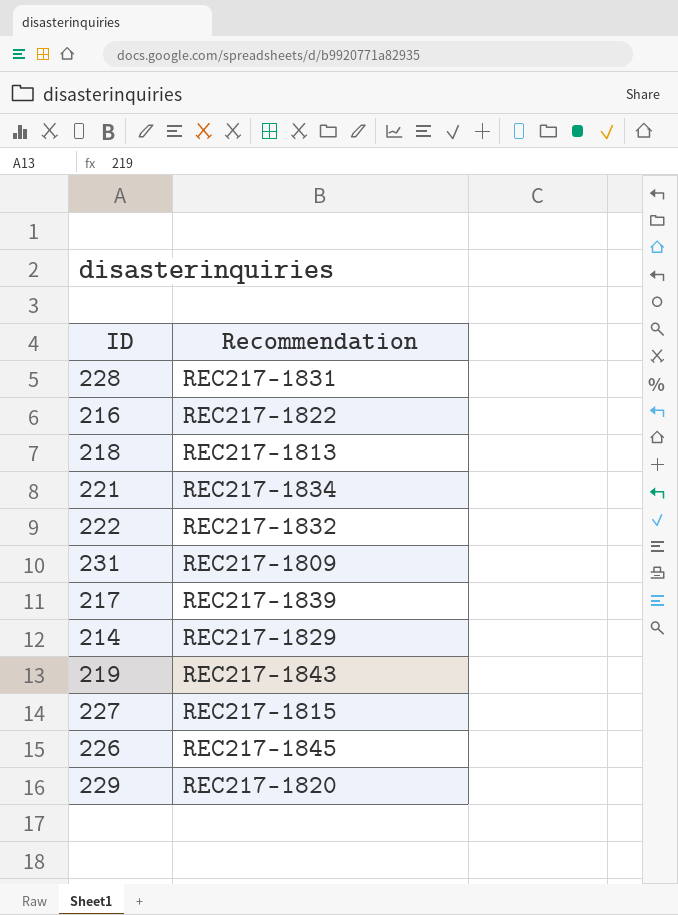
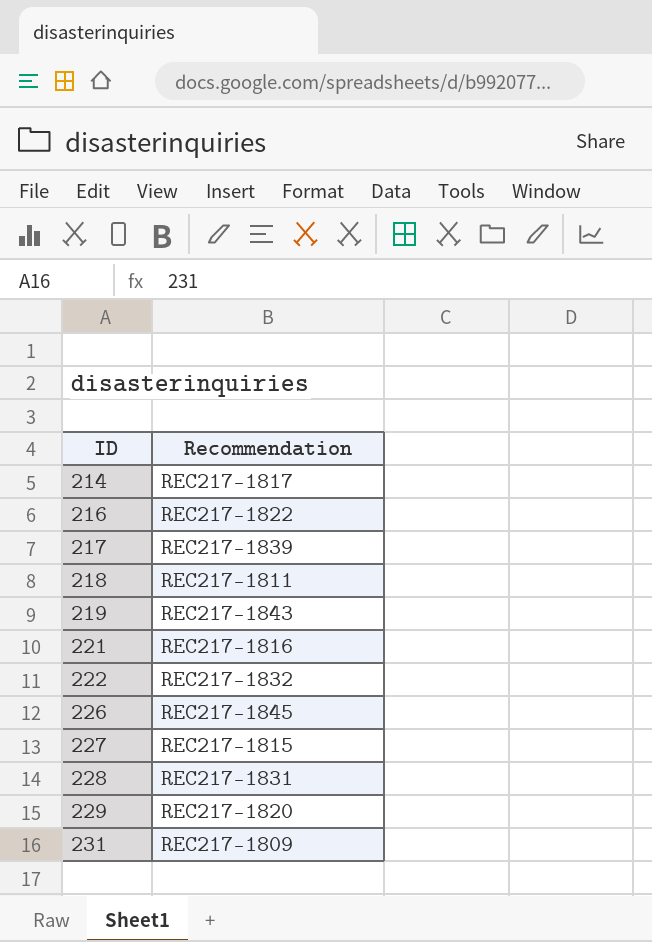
row order: none -> ID ascending
214 | Recommendation: REC217-1829 -> REC217-1817
218 | Recommendation: REC217-1813 -> REC217-1811
221 | Recommendation: REC217-1834 -> REC217-1816

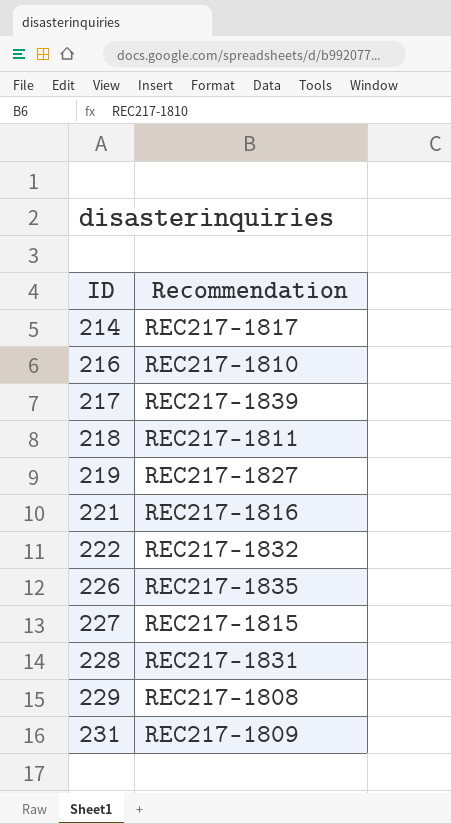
216 | Recommendation: REC217-1822 -> REC217-1810
219 | Recommendation: REC217-1843 -> REC217-1827
226 | Recommendation: REC217-1845 -> REC217-1835
229 | Recommendation: REC217-1820 -> REC217-1808

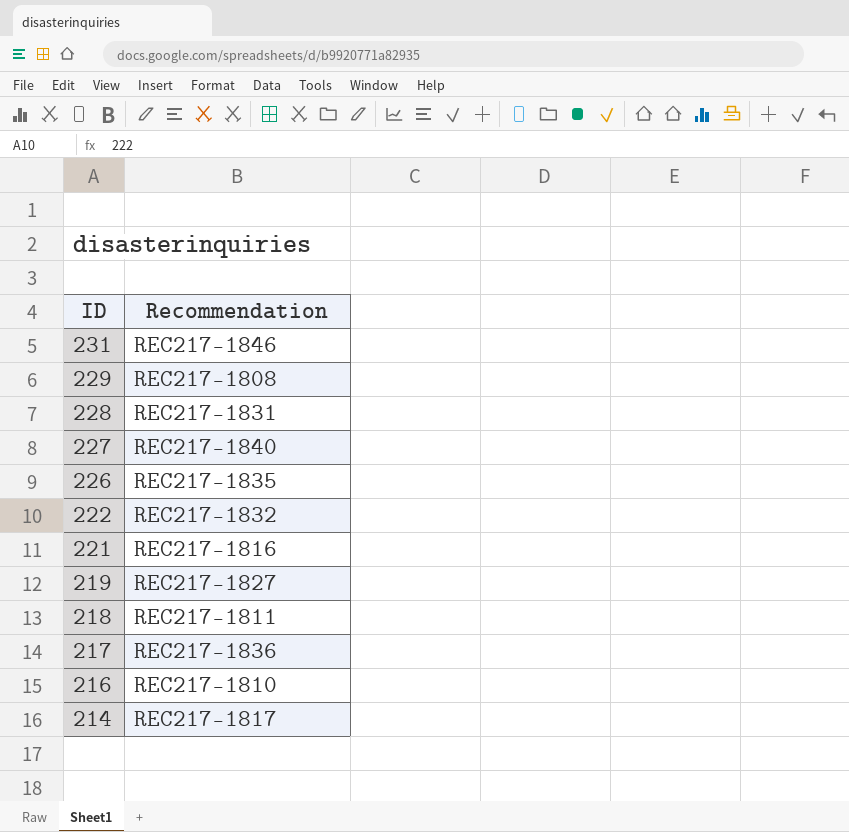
row order: ID ascending -> ID descending
231 | Recommendation: REC217-1809 -> REC217-1846
227 | Recommendation: REC217-1815 -> REC217-1840
217 | Recommendation: REC217-1839 -> REC217-1836

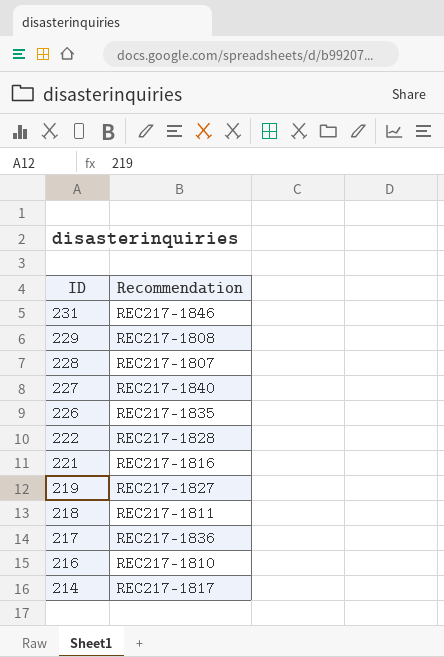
228 | Recommendation: REC217-1831 -> REC217-1807
222 | Recommendation: REC217-1832 -> REC217-1828

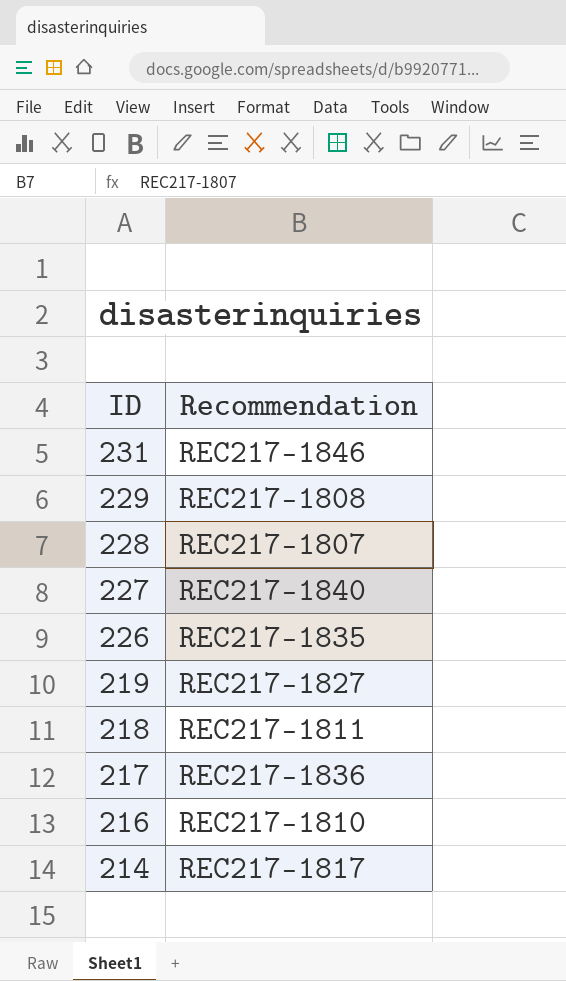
row 222: REC217-1828 -> none
row 221: REC217-1816 -> none

